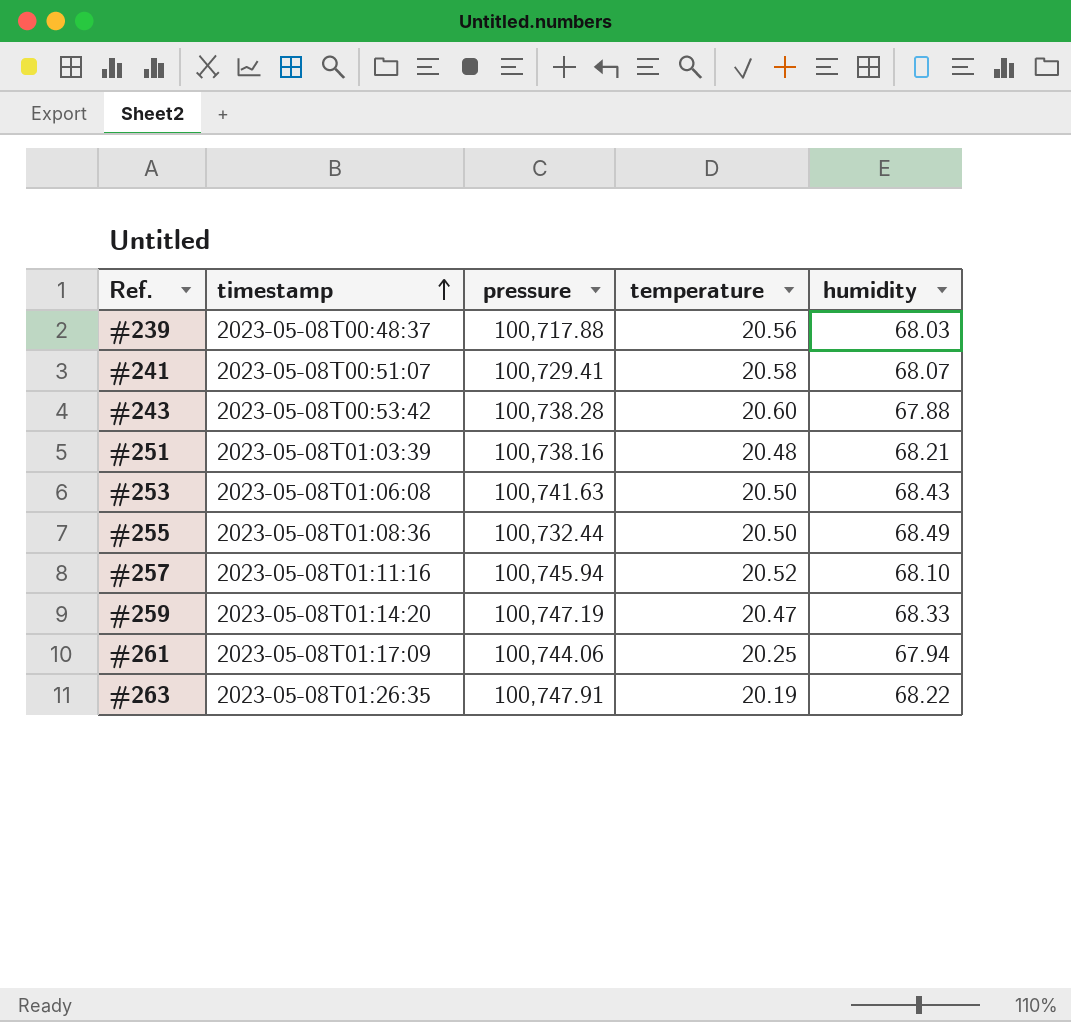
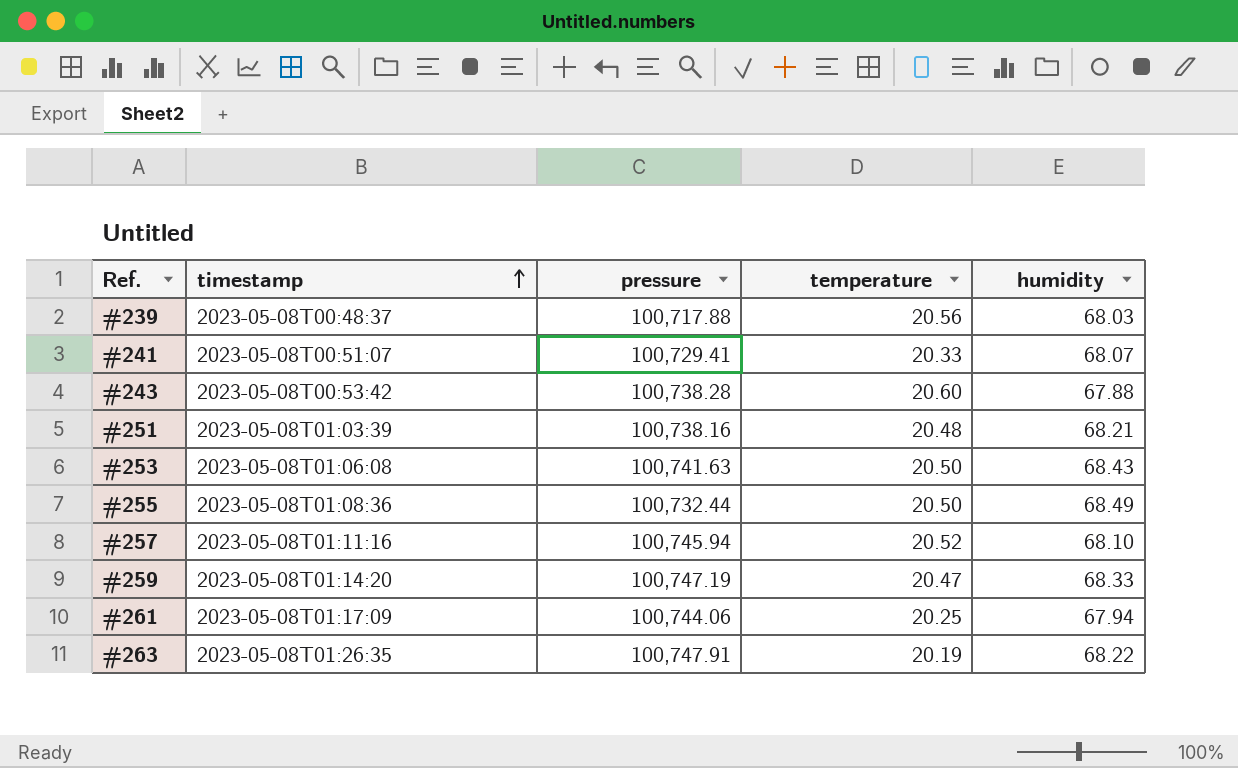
#241 | temperature: 20.58 -> 20.33

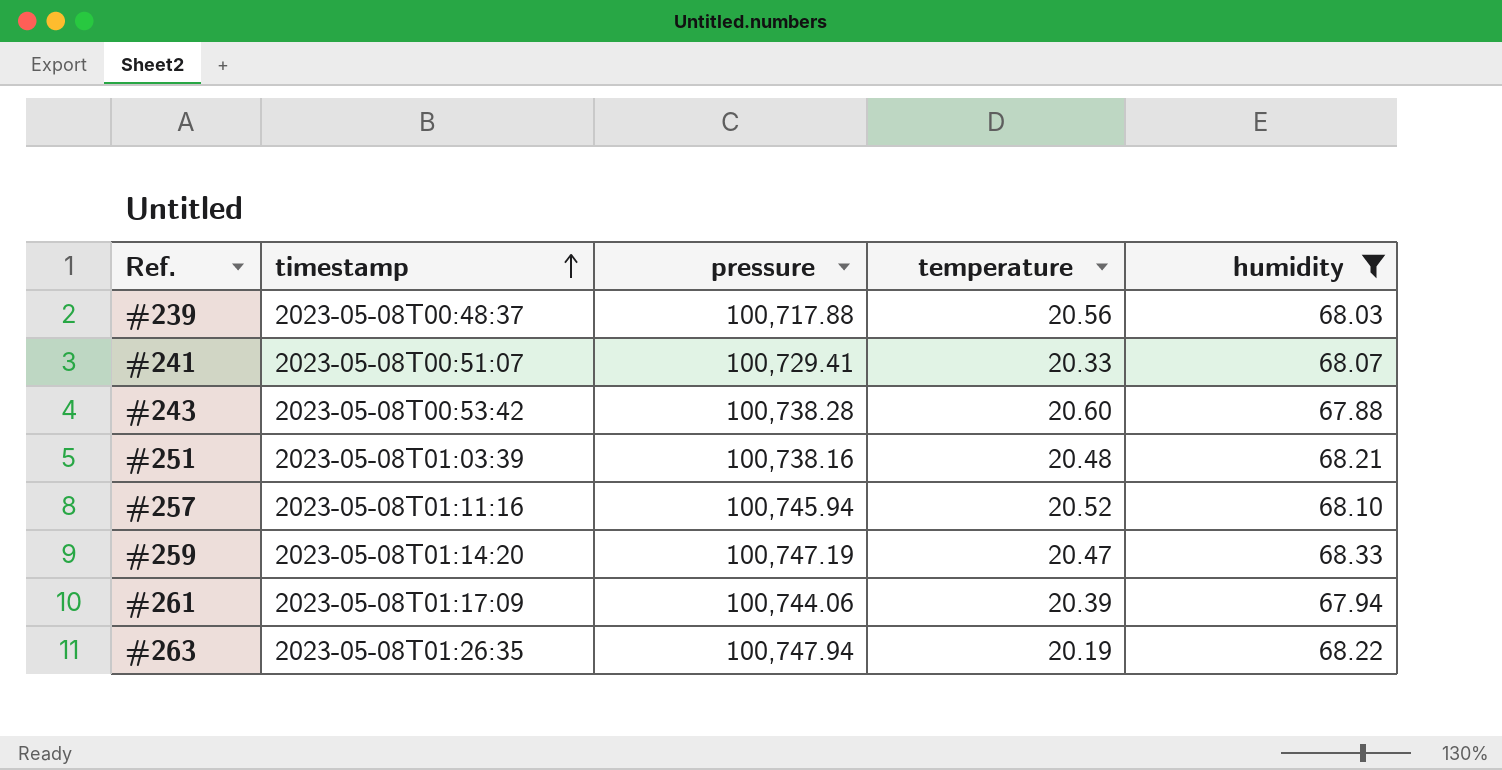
filter: none -> humidity <= 68.33
#261 | temperature: 20.25 -> 20.39
#263 | pressure: 100,747.91 -> 100,747.94

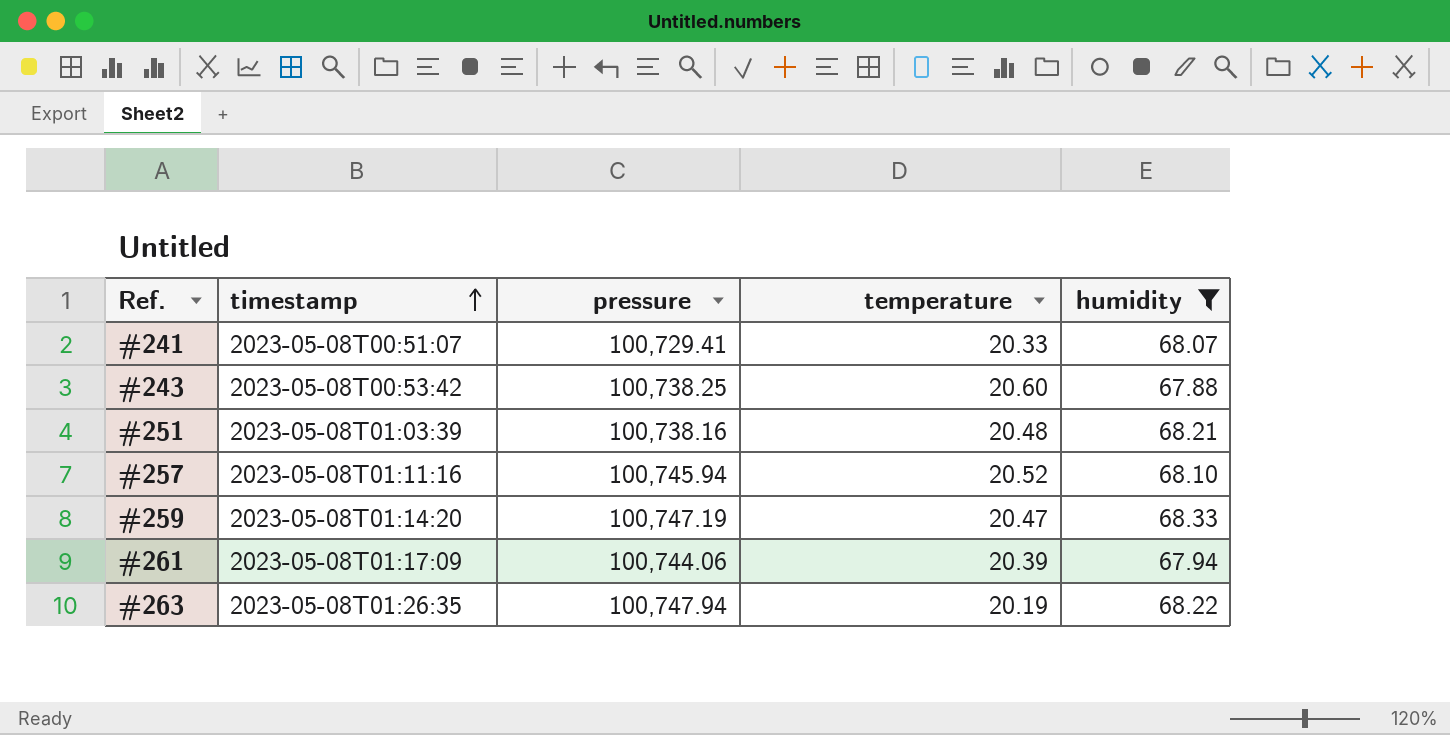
row #239: 2023-05-08T00:48:37 | 100,717.88 | 20.56 | 68.03 -> none
#243 | pressure: 100,738.28 -> 100,738.25

